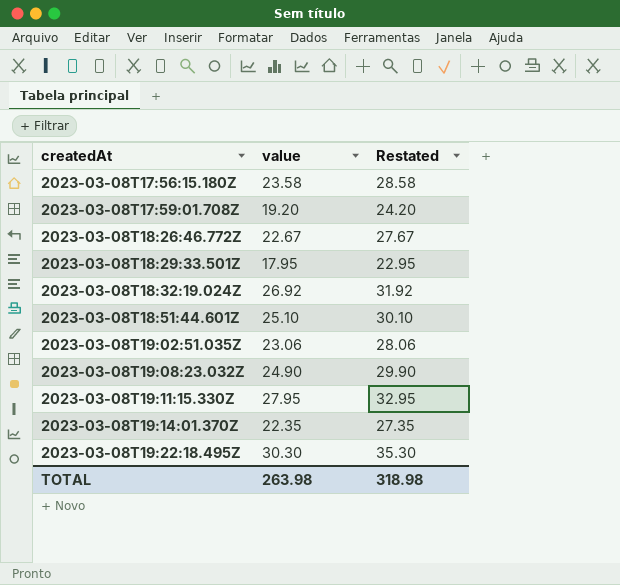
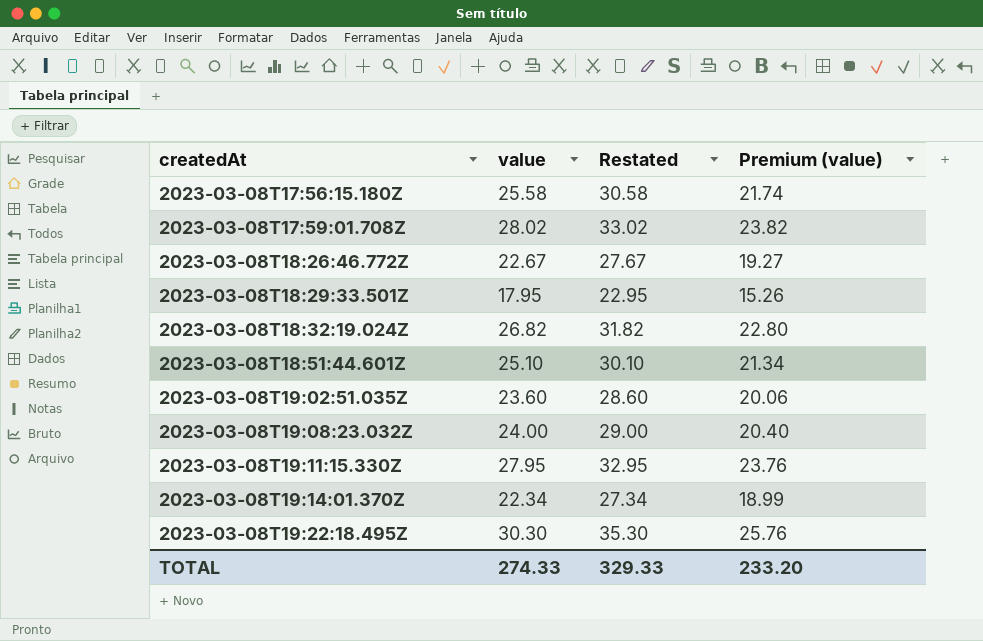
column Premium (value) | formula: none -> [value] * 0.85
2023-03-08T17:56:15.180Z | value: 23.58 -> 25.58
2023-03-08T17:56:15.180Z | Restated: 28.58 -> 30.58
2023-03-08T17:59:01.708Z | value: 19.20 -> 28.02
2023-03-08T17:59:01.708Z | Restated: 24.20 -> 33.02
2023-03-08T18:32:19.024Z | value: 26.92 -> 26.82
2023-03-08T18:32:19.024Z | Restated: 31.92 -> 31.82
2023-03-08T19:02:51.035Z | value: 23.06 -> 23.60
2023-03-08T19:02:51.035Z | Restated: 28.06 -> 28.60
2023-03-08T19:08:23.032Z | value: 24.90 -> 24.00
2023-03-08T19:08:23.032Z | Restated: 29.90 -> 29.00
2023-03-08T19:14:01.370Z | value: 22.35 -> 22.34
2023-03-08T19:14:01.370Z | Restated: 27.35 -> 27.34
TOTAL | value: 263.98 -> 274.33
TOTAL | Restated: 318.98 -> 329.33

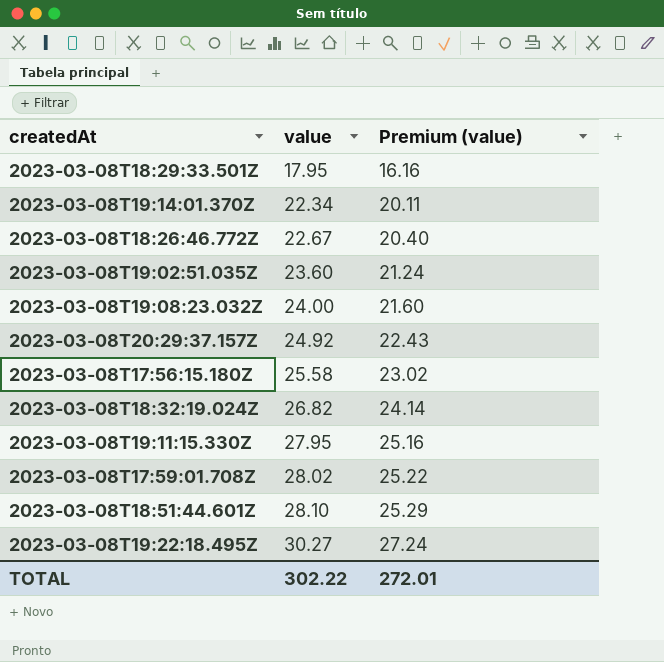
row order: createdAt ascending -> value ascending
column Restated | formula: [value] + 5 -> none
column Premium (value) | formula: [value] * 0.85 -> [value] * 0.9
row 2023-03-08T20:29:37.157Z: none -> 24.92 | 22.43
2023-03-08T18:51:44.601Z | value: 25.10 -> 28.10
2023-03-08T19:22:18.495Z | value: 30.30 -> 30.27
TOTAL | value: 274.33 -> 302.22
TOTAL | Premium (value): 233.20 -> 272.01

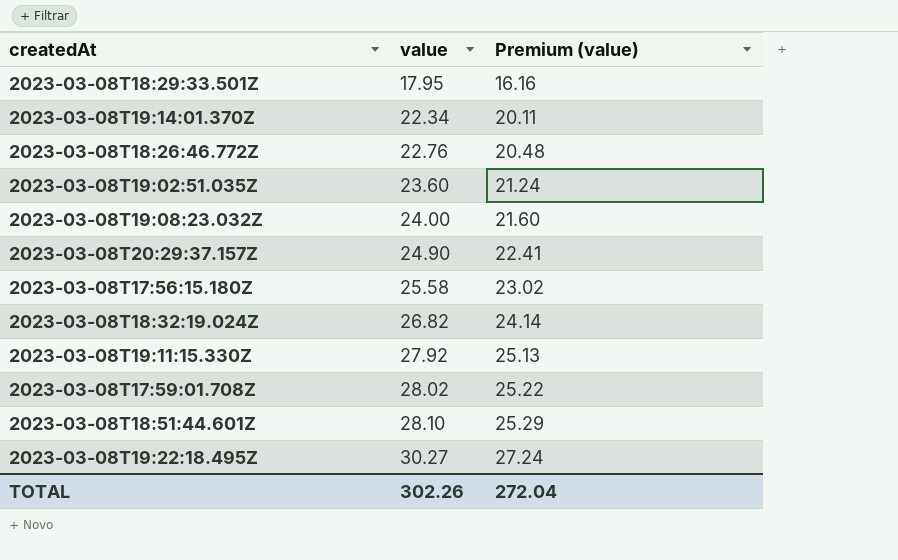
2023-03-08T18:26:46.772Z | value: 22.67 -> 22.76
2023-03-08T18:26:46.772Z | Premium (value): 20.40 -> 20.48
2023-03-08T20:29:37.157Z | value: 24.92 -> 24.90
2023-03-08T20:29:37.157Z | Premium (value): 22.43 -> 22.41
2023-03-08T19:11:15.330Z | value: 27.95 -> 27.92
2023-03-08T19:11:15.330Z | Premium (value): 25.16 -> 25.13
TOTAL | value: 302.22 -> 302.26
TOTAL | Premium (value): 272.01 -> 272.04

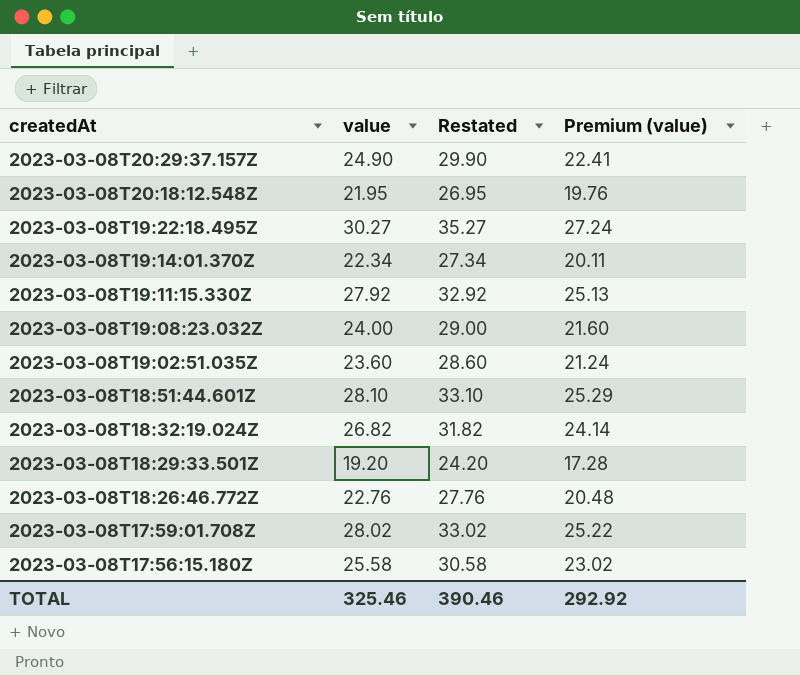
row order: value ascending -> createdAt descending
column Restated | formula: none -> [value] + 5
row 2023-03-08T20:18:12.548Z: none -> 21.95 | 26.95 | 19.76
2023-03-08T18:29:33.501Z | value: 17.95 -> 19.20
2023-03-08T18:29:33.501Z | Premium (value): 16.16 -> 17.28
TOTAL | value: 302.26 -> 325.46
TOTAL | Premium (value): 272.04 -> 292.92

